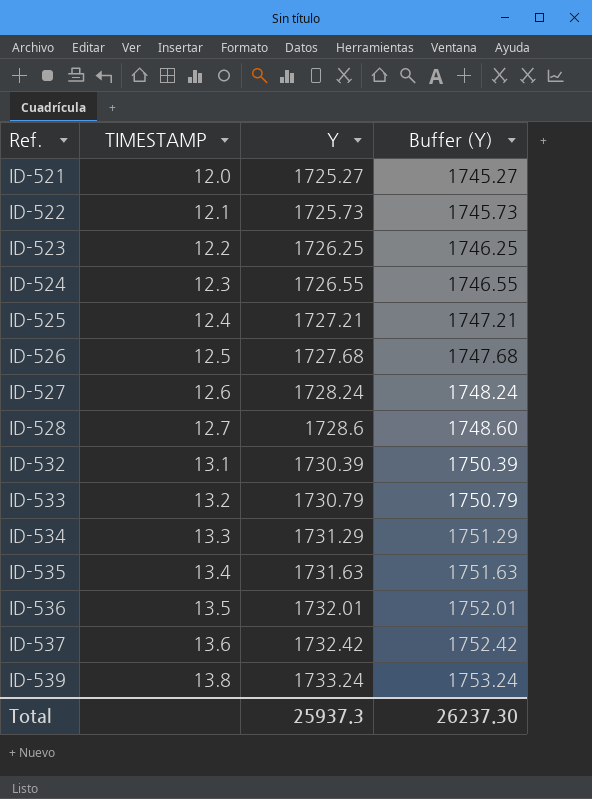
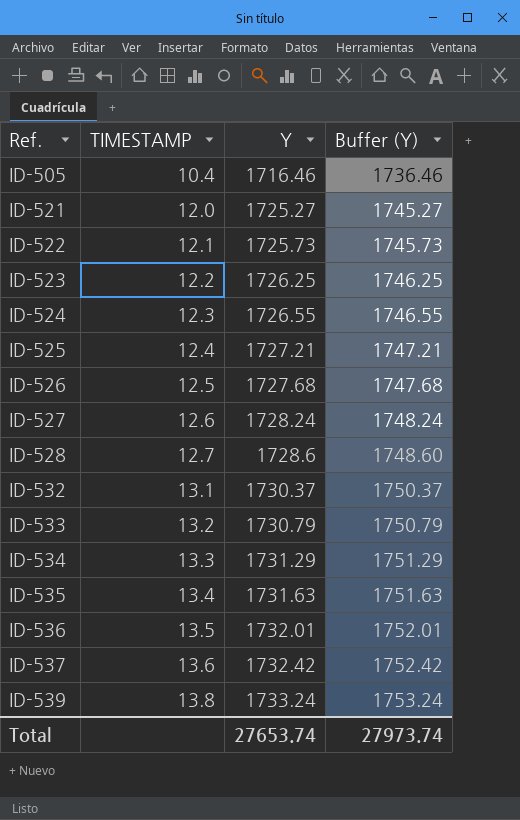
row ID-505: none -> 10.4 | 1716.46 | 1736.46
ID-532 | Y: 1730.39 -> 1730.37
ID-532 | Buffer (Y): 1750.39 -> 1750.37
Total | Y: 25937.3 -> 27653.74
Total | Buffer (Y): 26237.30 -> 27973.74

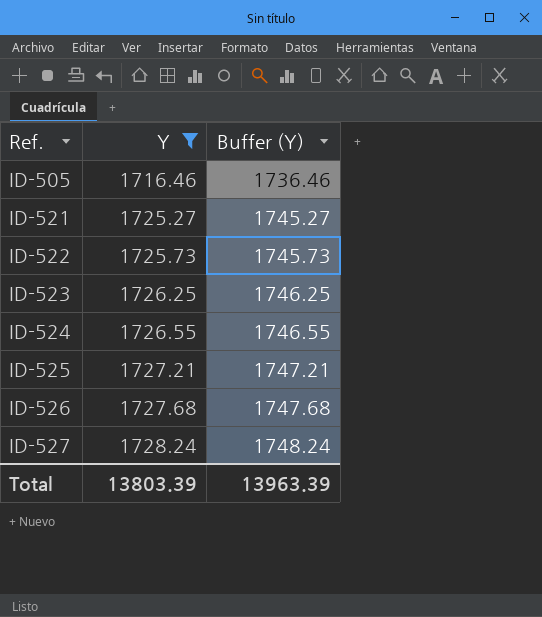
filter: none -> Y <= 1728.24
column TIMESTAMP | position: 2 -> none
Total | Y: 27653.74 -> 13803.39
Total | Buffer (Y): 27973.74 -> 13963.39

